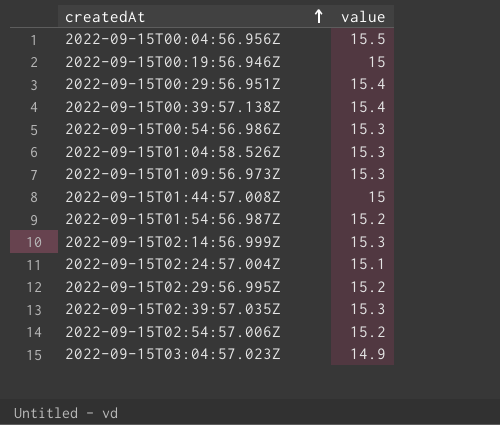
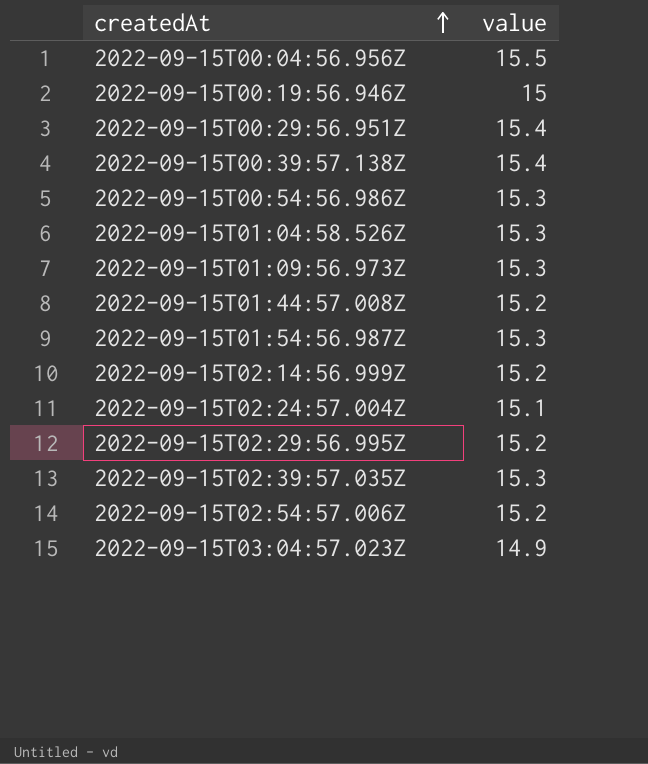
2022-09-15T01:44:57.008Z | value: 15 -> 15.2
2022-09-15T01:54:56.987Z | value: 15.2 -> 15.3
2022-09-15T02:14:56.999Z | value: 15.3 -> 15.2

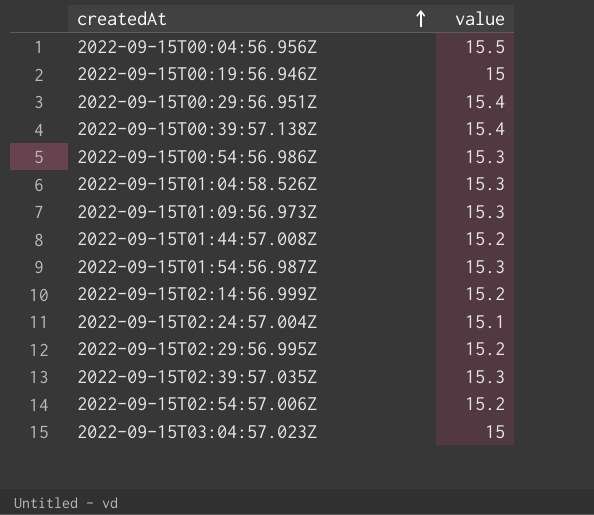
2022-09-15T03:04:57.023Z | value: 14.9 -> 15

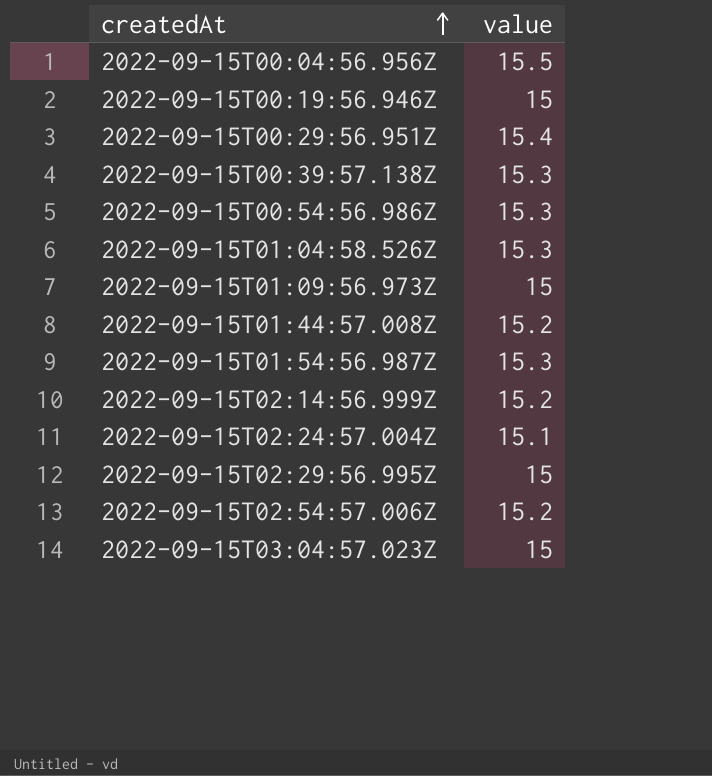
row 2022-09-15T02:39:57.035Z: 15.3 -> none
2022-09-15T00:39:57.138Z | value: 15.4 -> 15.3
2022-09-15T01:09:56.973Z | value: 15.3 -> 15
2022-09-15T02:29:56.995Z | value: 15.2 -> 15

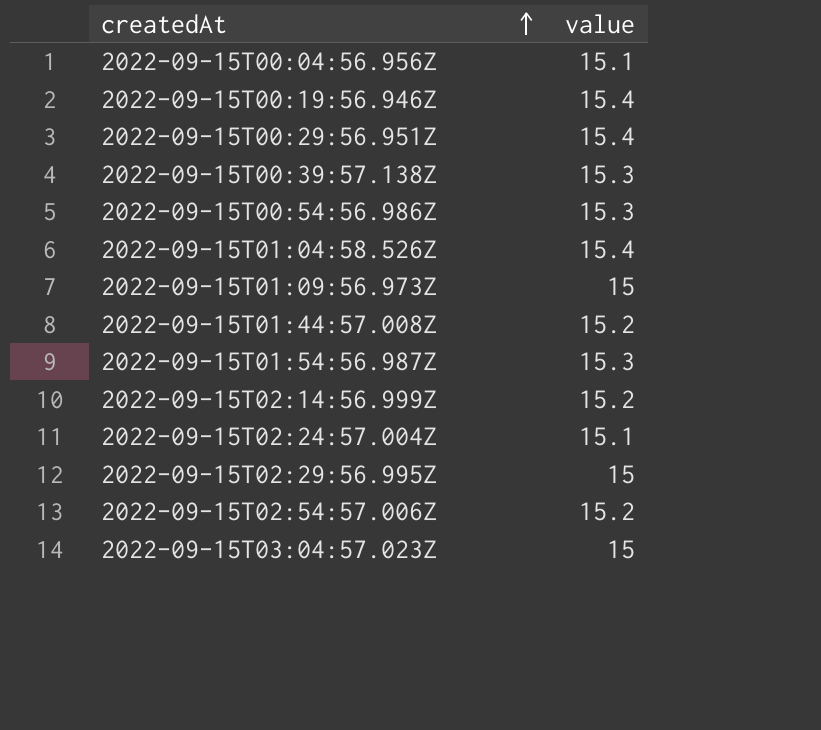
2022-09-15T00:04:56.956Z | value: 15.5 -> 15.1
2022-09-15T00:19:56.946Z | value: 15 -> 15.4
2022-09-15T01:04:58.526Z | value: 15.3 -> 15.4

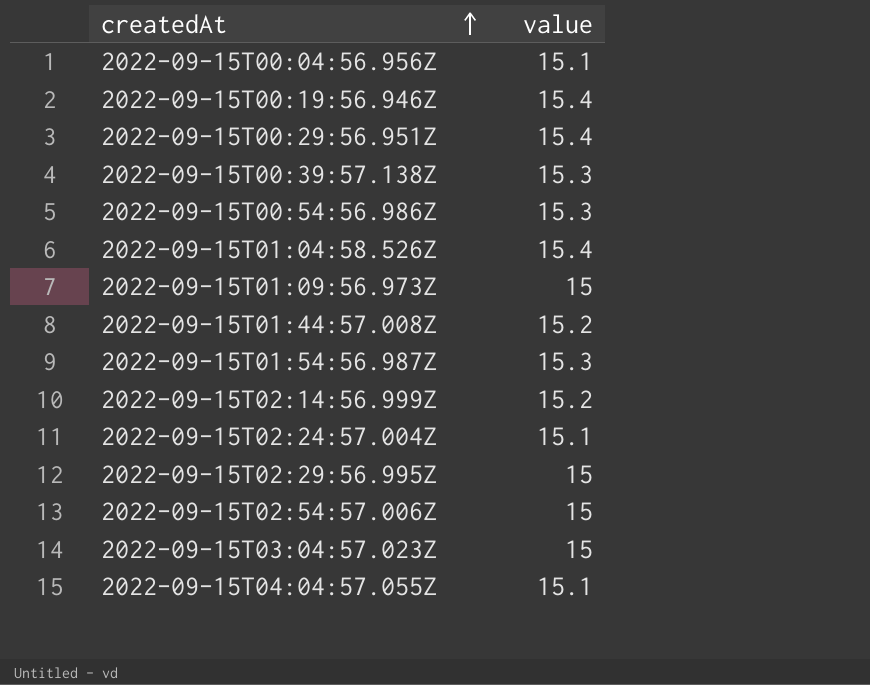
2022-09-15T02:54:57.006Z | value: 15.2 -> 15
row 2022-09-15T04:04:57.055Z: none -> 15.1

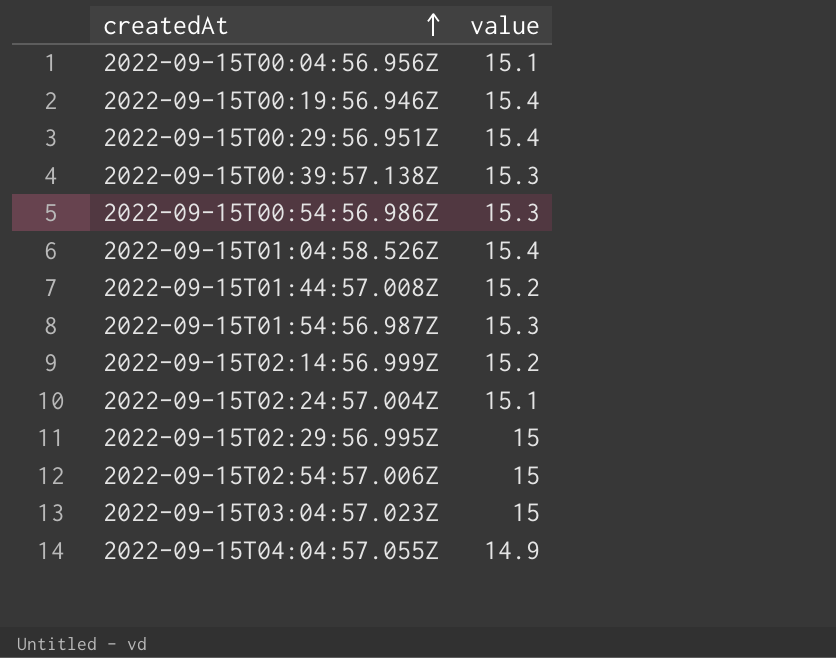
row 2022-09-15T01:09:56.973Z: 15 -> none
2022-09-15T04:04:57.055Z | value: 15.1 -> 14.9

